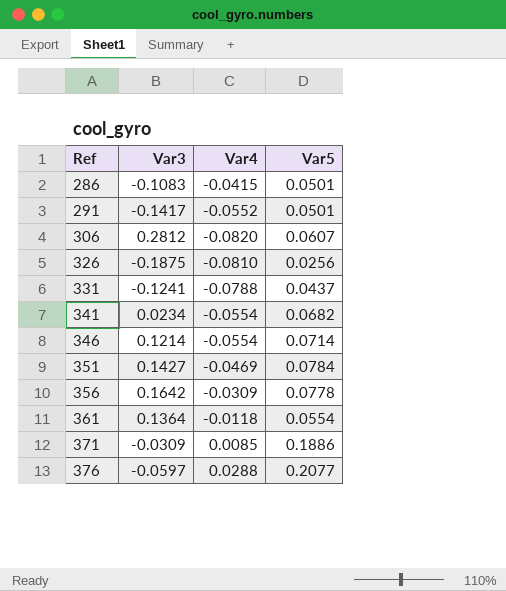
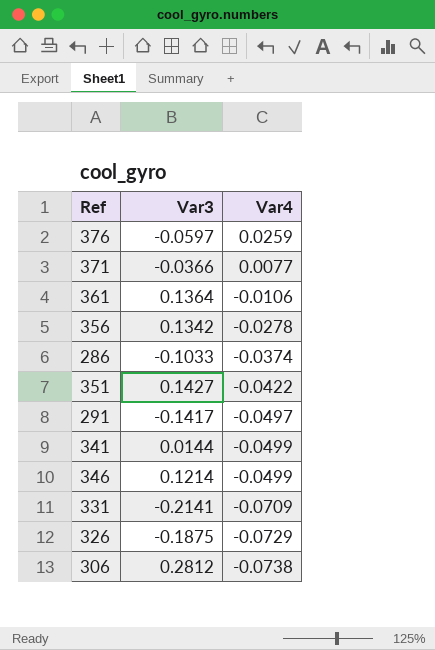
row order: Ref ascending -> Var4 descending
column Var5 | position: 4 -> none
376 | Var4: 0.0288 -> 0.0259
371 | Var3: -0.0309 -> -0.0366
371 | Var4: 0.0085 -> 0.0077
361 | Var4: -0.0118 -> -0.0106
356 | Var3: 0.1642 -> 0.1342
356 | Var4: -0.0309 -> -0.0278
286 | Var3: -0.1083 -> -0.1033
286 | Var4: -0.0415 -> -0.0374
351 | Var4: -0.0469 -> -0.0422
291 | Var4: -0.0552 -> -0.0497
341 | Var3: 0.0234 -> 0.0144
341 | Var4: -0.0554 -> -0.0499
346 | Var4: -0.0554 -> -0.0499
331 | Var3: -0.1241 -> -0.2141
331 | Var4: -0.0788 -> -0.0709
326 | Var4: -0.0810 -> -0.0729
306 | Var4: -0.0820 -> -0.0738

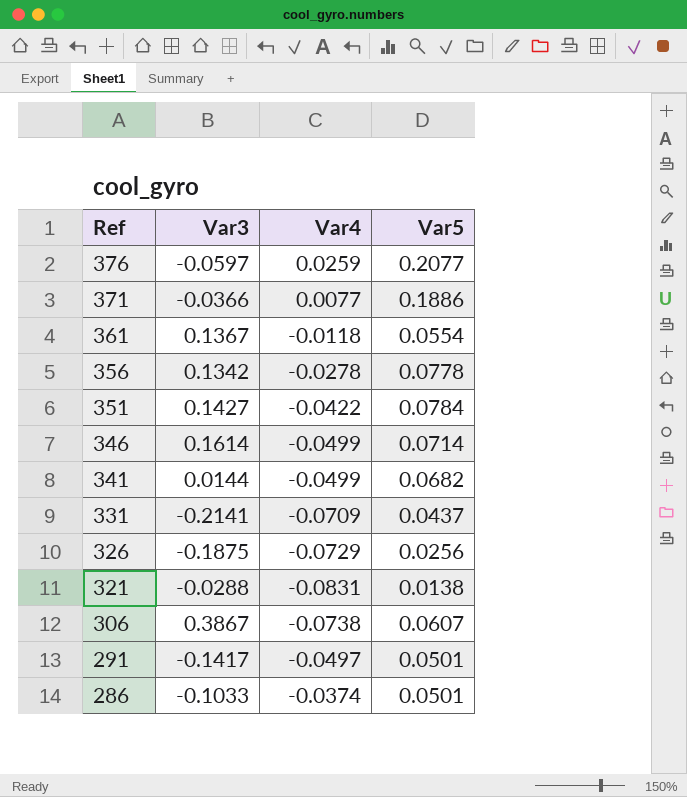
row order: Var4 descending -> Ref descending
column Var5 | position: none -> 4
361 | Var3: 0.1364 -> 0.1367
361 | Var4: -0.0106 -> -0.0118
346 | Var3: 0.1214 -> 0.1614
row 321: none -> -0.0288 | -0.0831 | 0.0138
306 | Var3: 0.2812 -> 0.3867

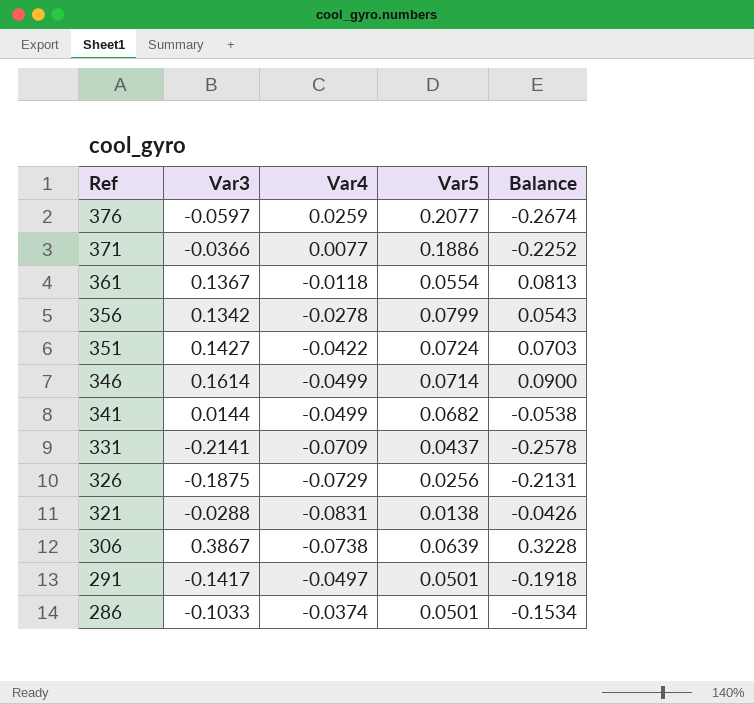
column Balance | formula: none -> [Var3] - [Var5]
356 | Var5: 0.0778 -> 0.0799
351 | Var5: 0.0784 -> 0.0724
306 | Var5: 0.0607 -> 0.0639

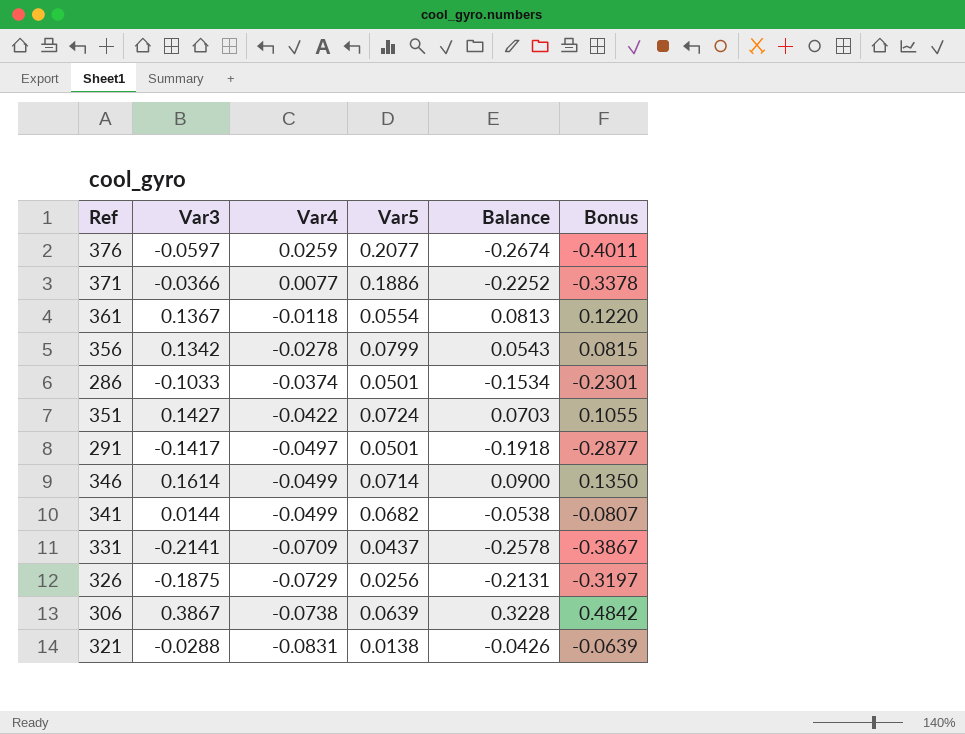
row order: Ref descending -> Var4 descending
column Bonus | formula: none -> [Balance] * 1.5

